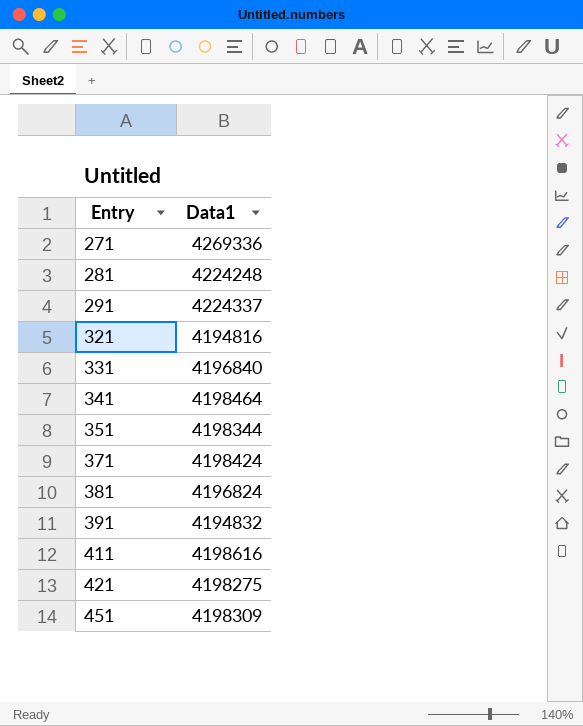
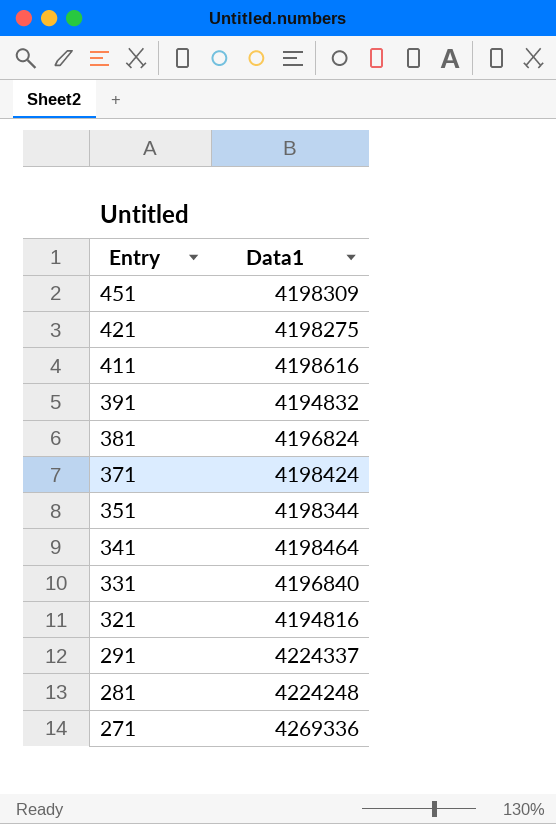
row order: Entry ascending -> Entry descending

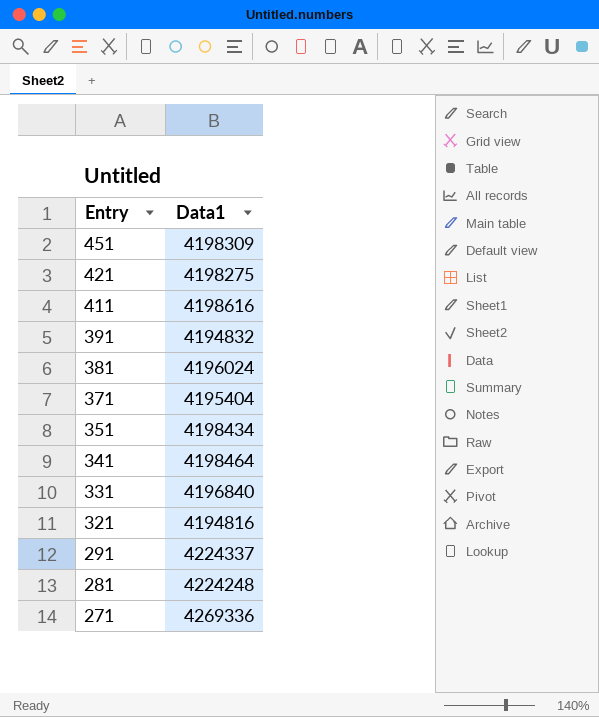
381 | Data1: 4196824 -> 4196024
371 | Data1: 4198424 -> 4195404
351 | Data1: 4198344 -> 4198434

